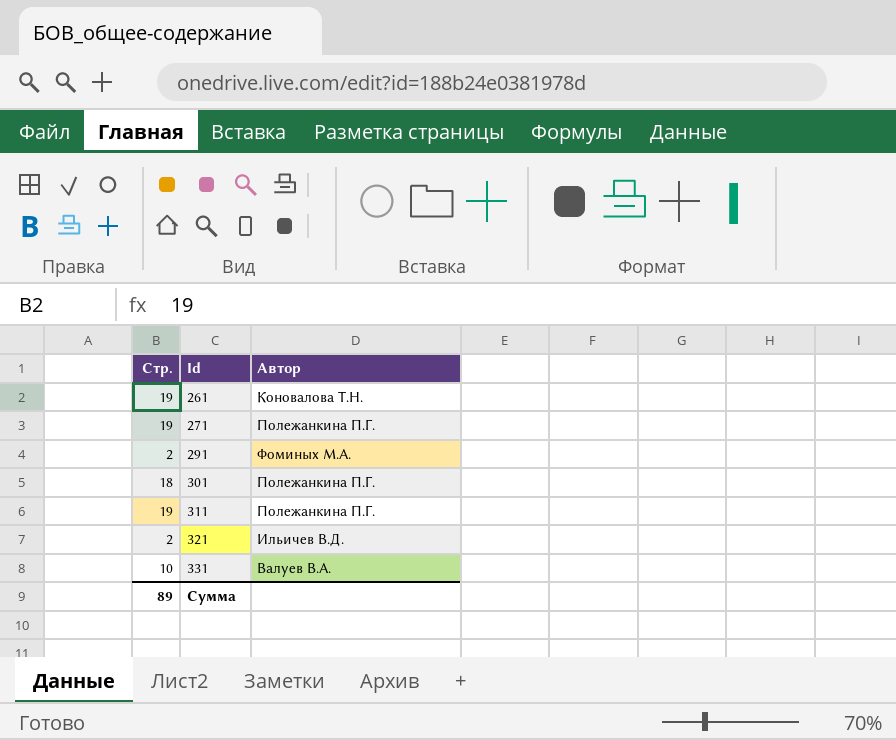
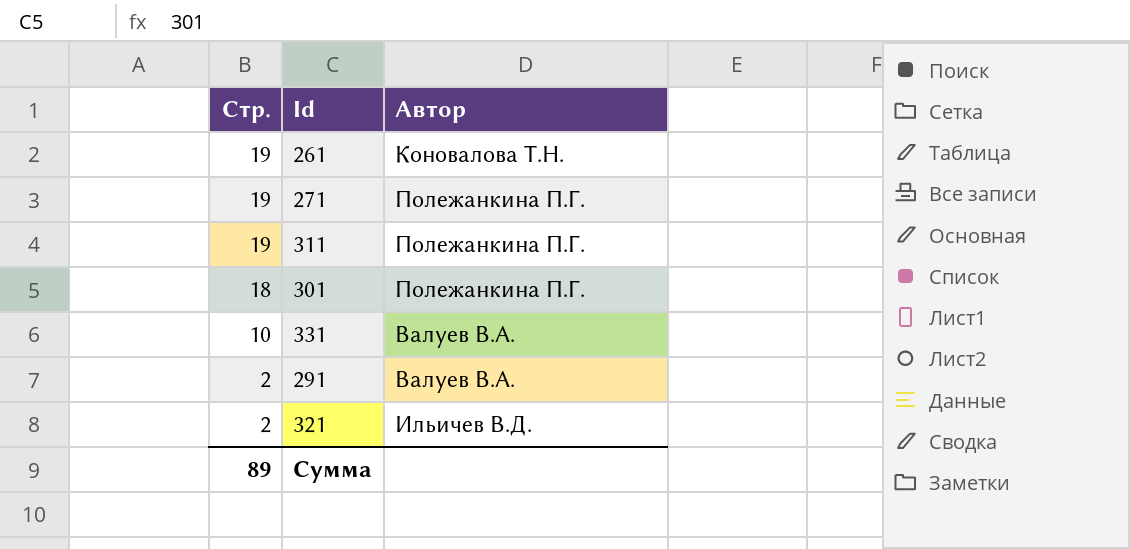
row order: Id ascending -> Стр. descending
291 | Автор: Фоминых М.А. -> Валуев В.А.

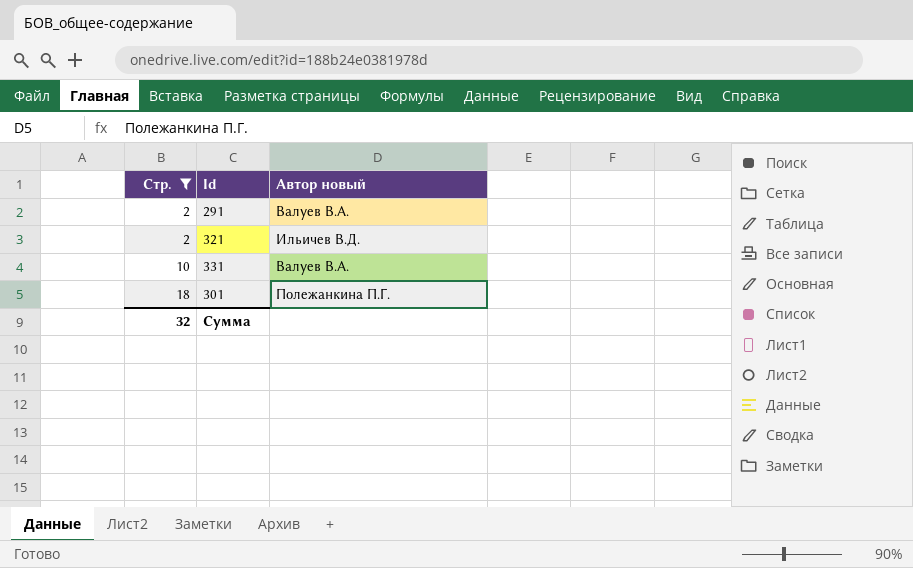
filter: none -> Стр. != 19
row order: Стр. descending -> Стр. ascending
column name: Автор -> Автор новый
Сумма | Стр.: 89 -> 32

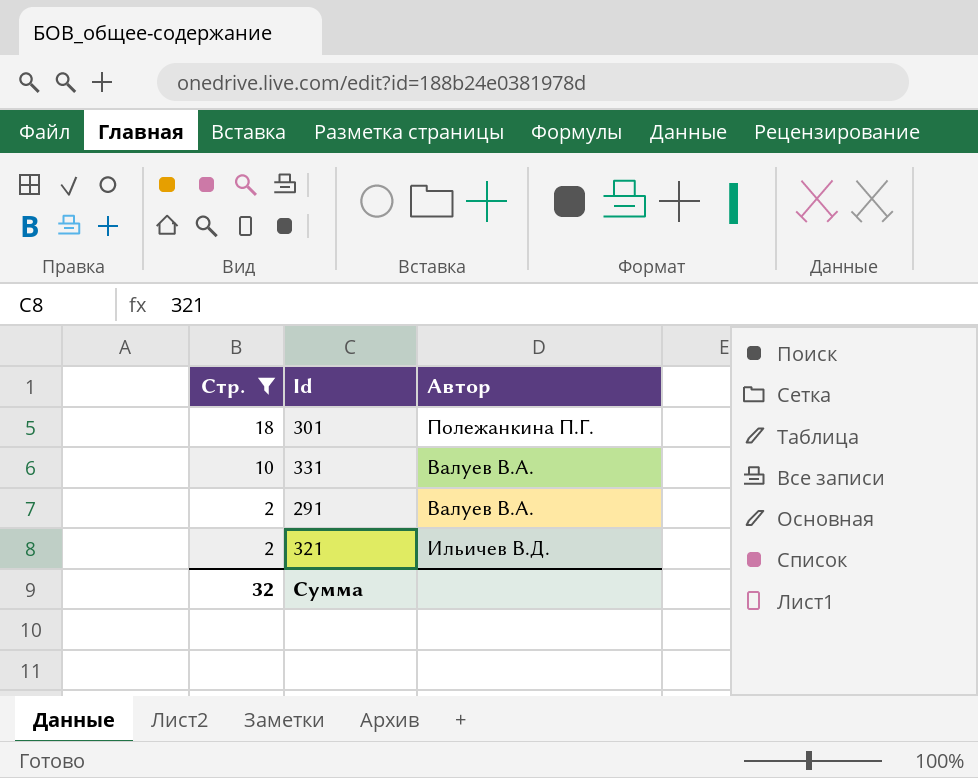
row order: Стр. ascending -> Стр. descending
column name: Автор новый -> Автор

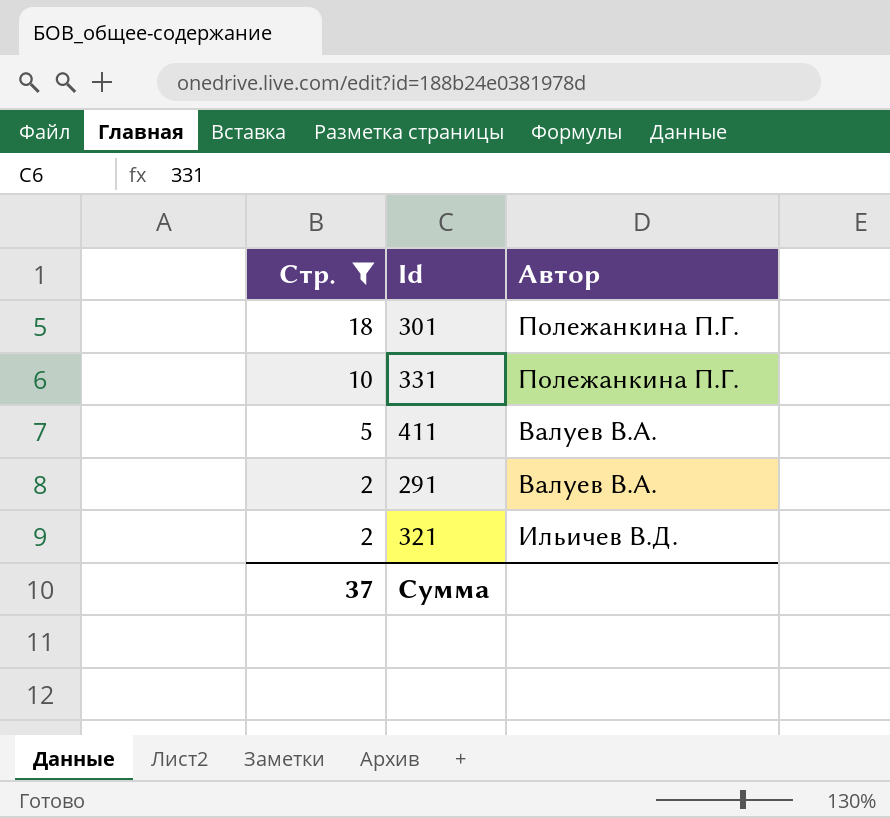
331 | Автор: Валуев В.А. -> Полежанкина П.Г.
row 411: none -> 5 | Валуев В.А.
Сумма | Стр.: 32 -> 37

